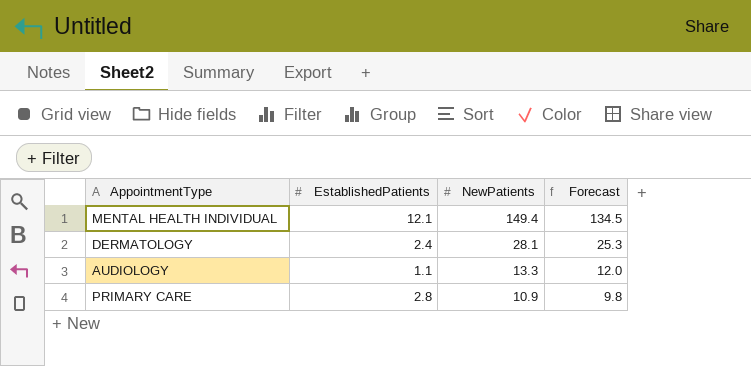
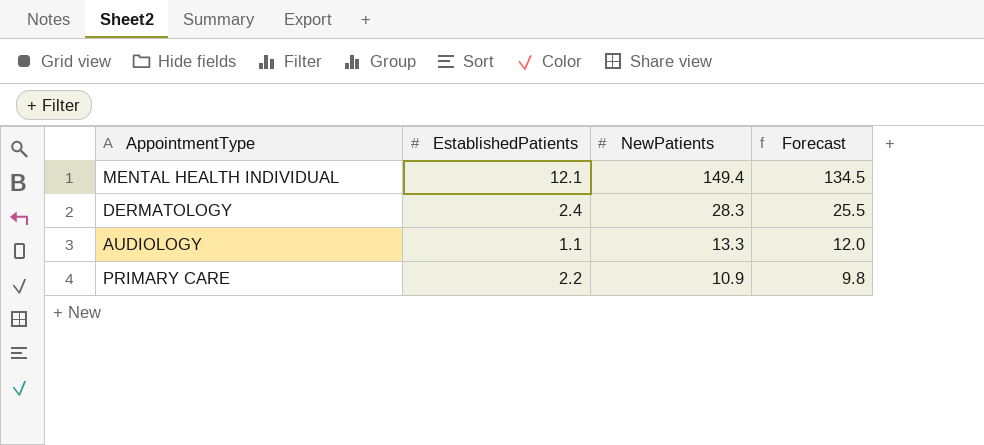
DERMATOLOGY | NewPatients: 28.1 -> 28.3
DERMATOLOGY | Forecast: 25.3 -> 25.5
PRIMARY CARE | EstablishedPatients: 2.8 -> 2.2

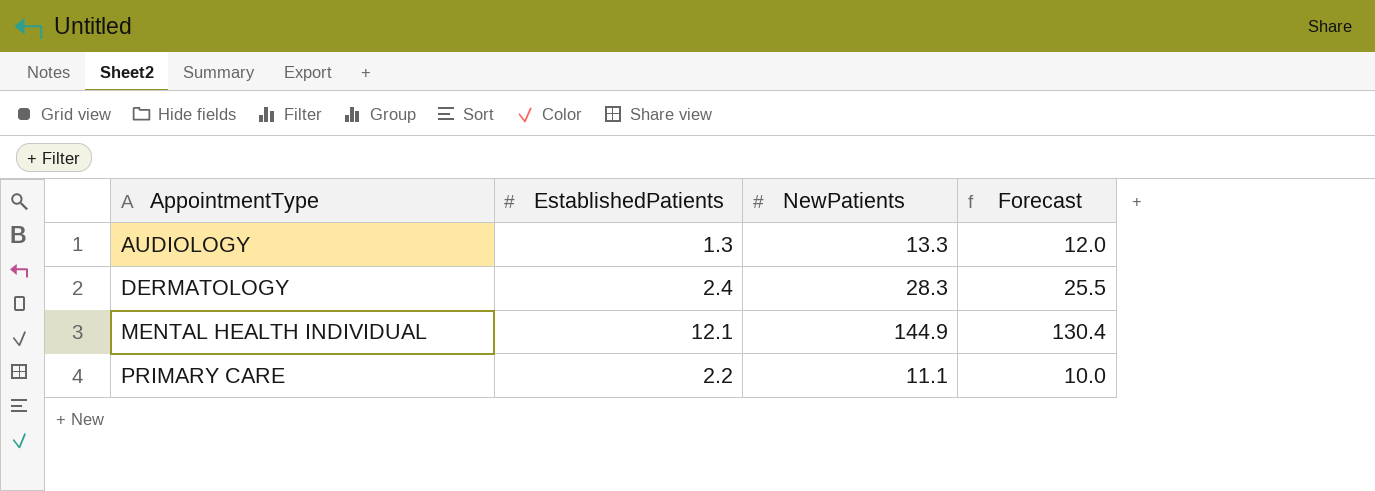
row order: NewPatients descending -> AppointmentType ascending
AUDIOLOGY | EstablishedPatients: 1.1 -> 1.3
MENTAL HEALTH INDIVIDUAL | NewPatients: 149.4 -> 144.9
MENTAL HEALTH INDIVIDUAL | Forecast: 134.5 -> 130.4
PRIMARY CARE | NewPatients: 10.9 -> 11.1
PRIMARY CARE | Forecast: 9.8 -> 10.0

